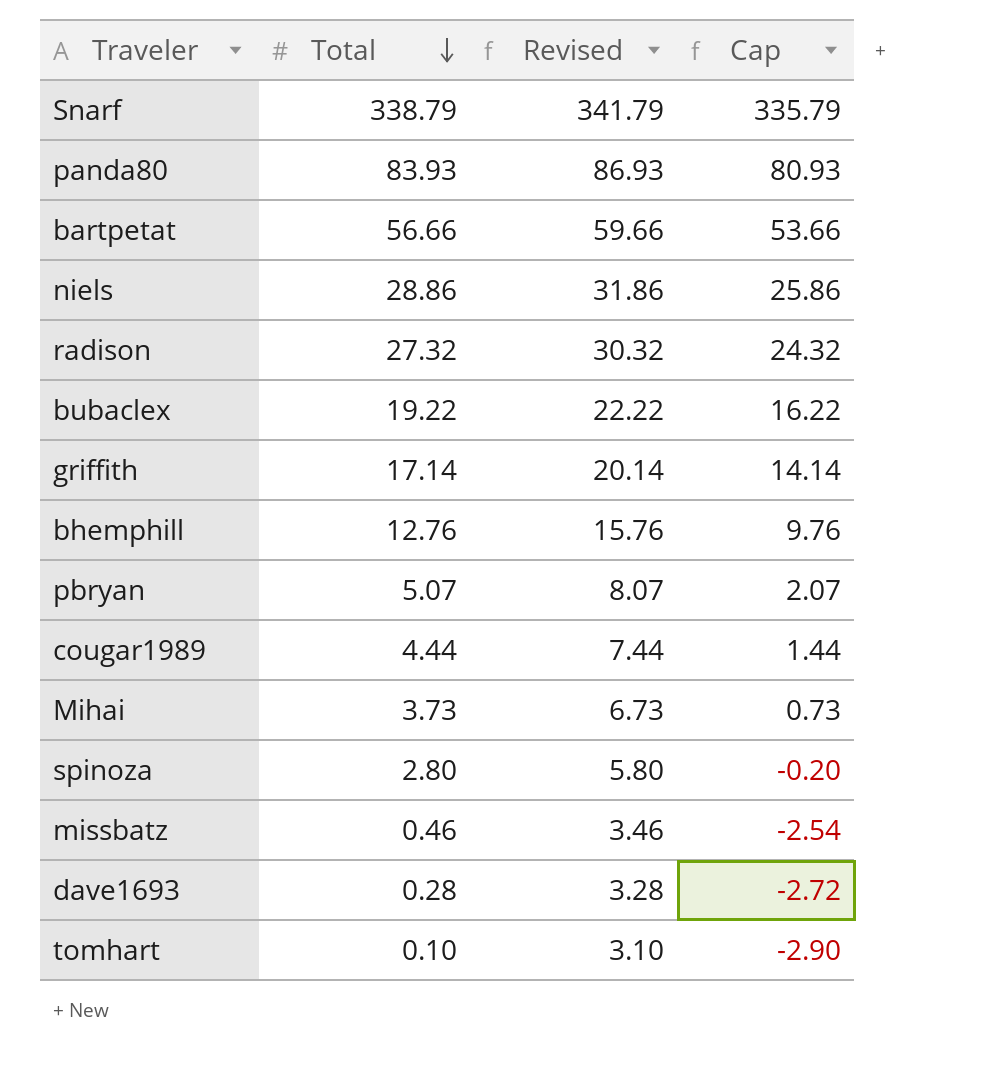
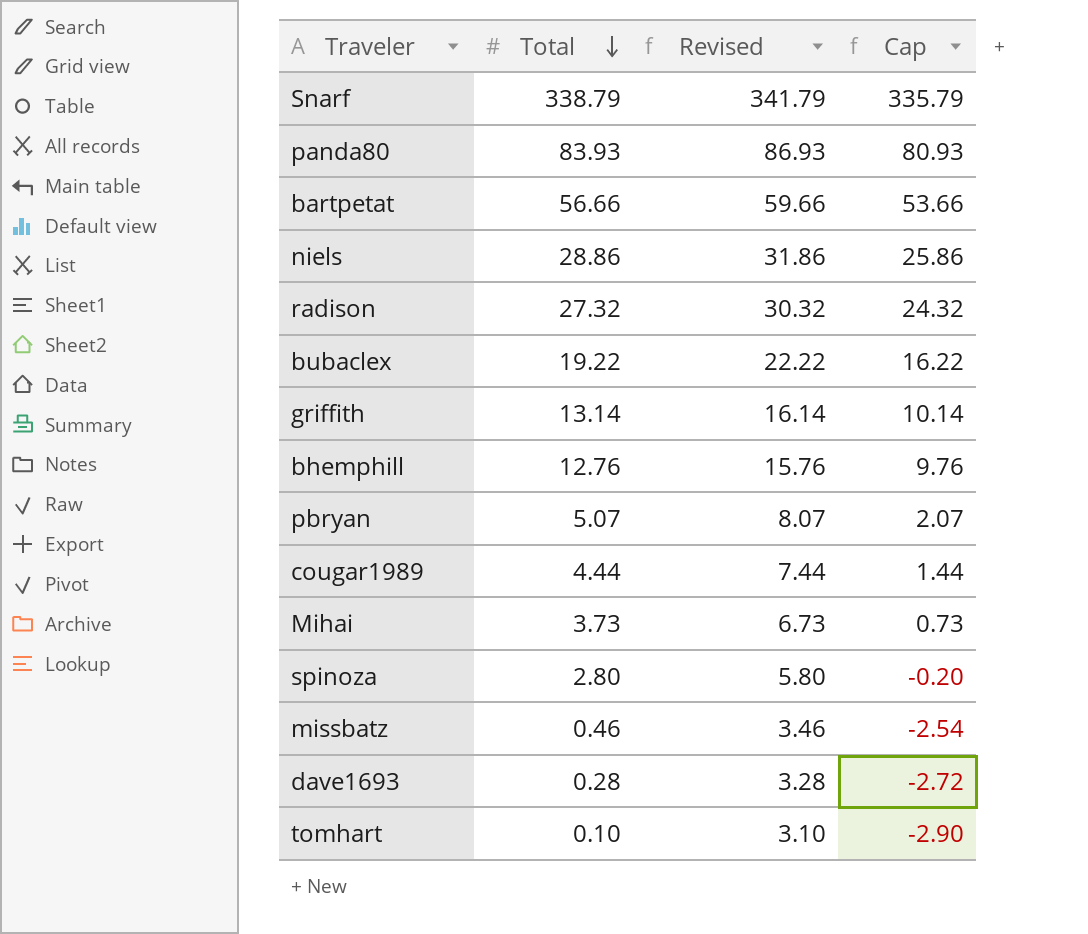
griffith | Total: 17.14 -> 13.14
griffith | Revised: 20.14 -> 16.14
griffith | Cap: 14.14 -> 10.14

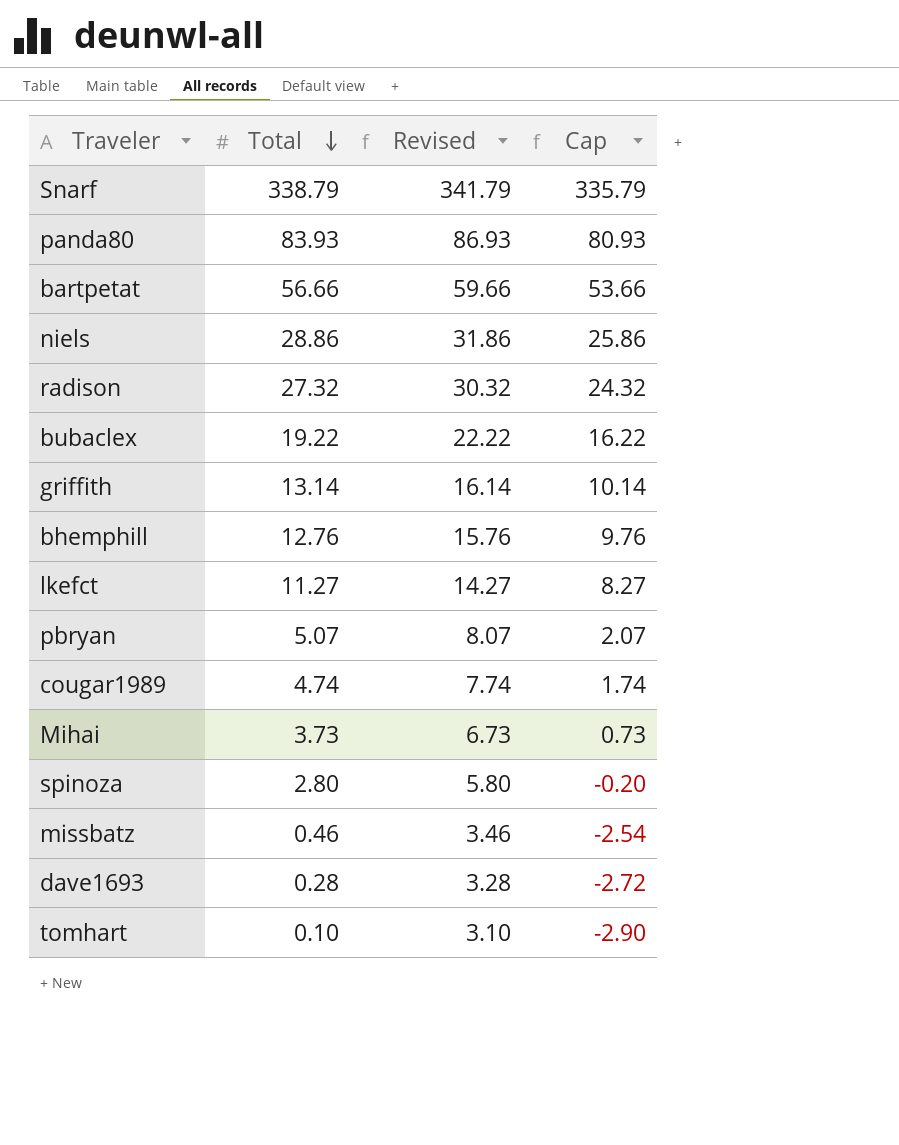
row lkefct: none -> 11.27 | 14.27 | 8.27
cougar1989 | Total: 4.44 -> 4.74
cougar1989 | Revised: 7.44 -> 7.74
cougar1989 | Cap: 1.44 -> 1.74

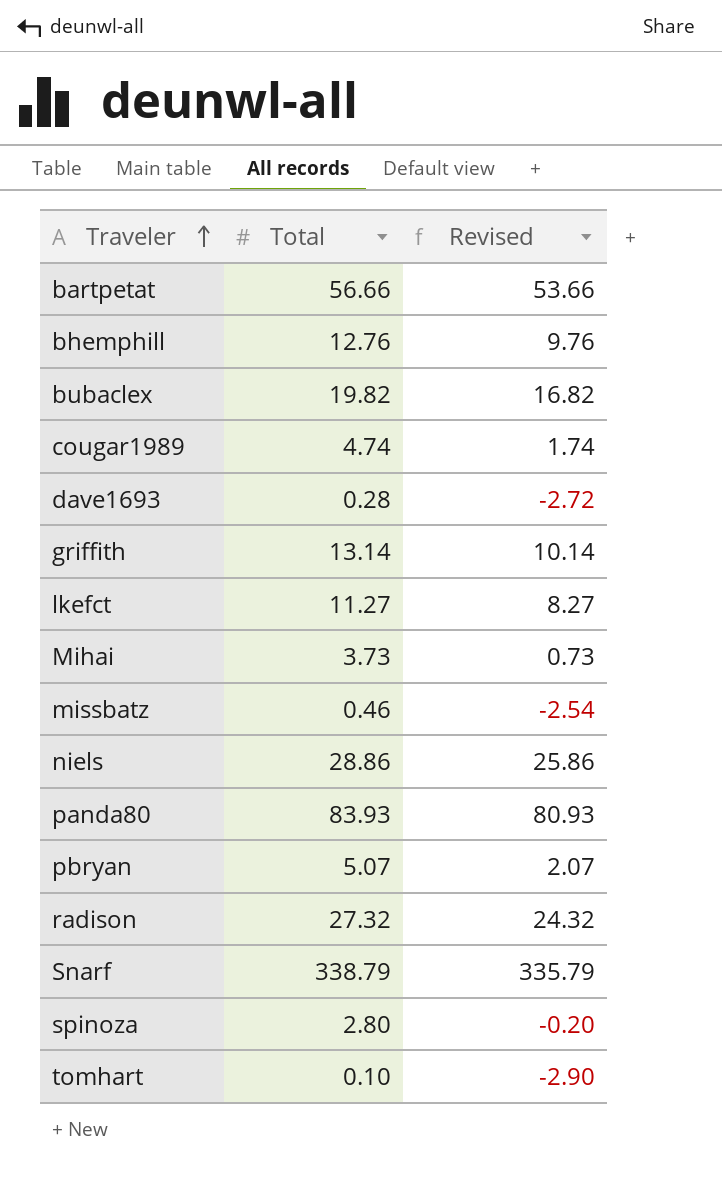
row order: Total descending -> Traveler ascending
column Cap | formula: [Total] - 3 -> none
column Revised | formula: [Total] + 3 -> [Total] - 3
bubaclex | Total: 19.22 -> 19.82

